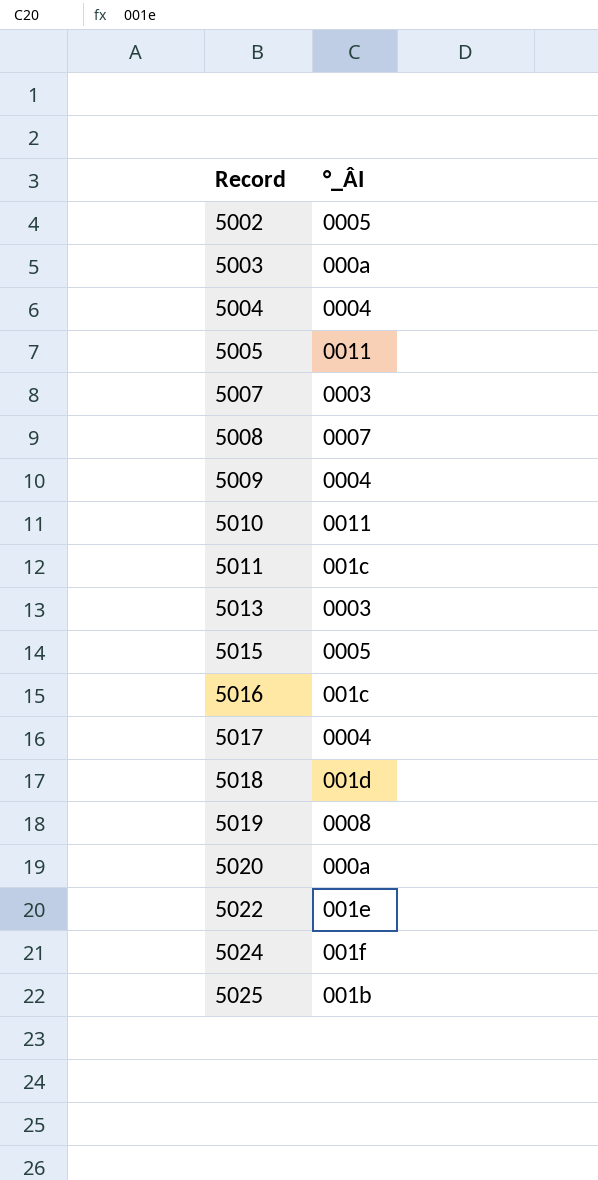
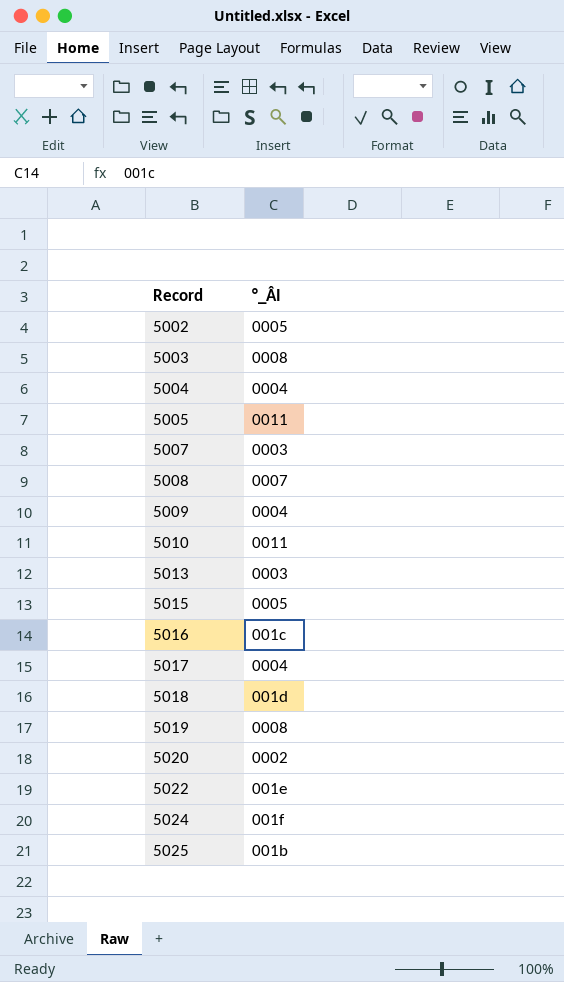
row 5011: 001c -> none
5003 | °_ÂI: 000a -> 0008
5020 | °_ÂI: 000a -> 0002

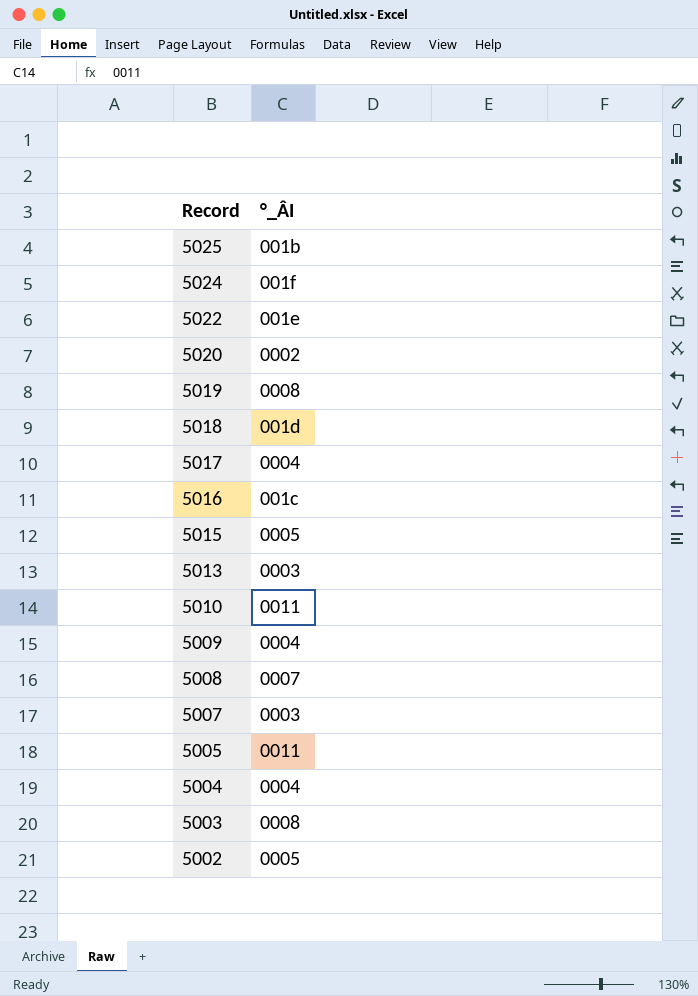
row order: Record ascending -> Record descending

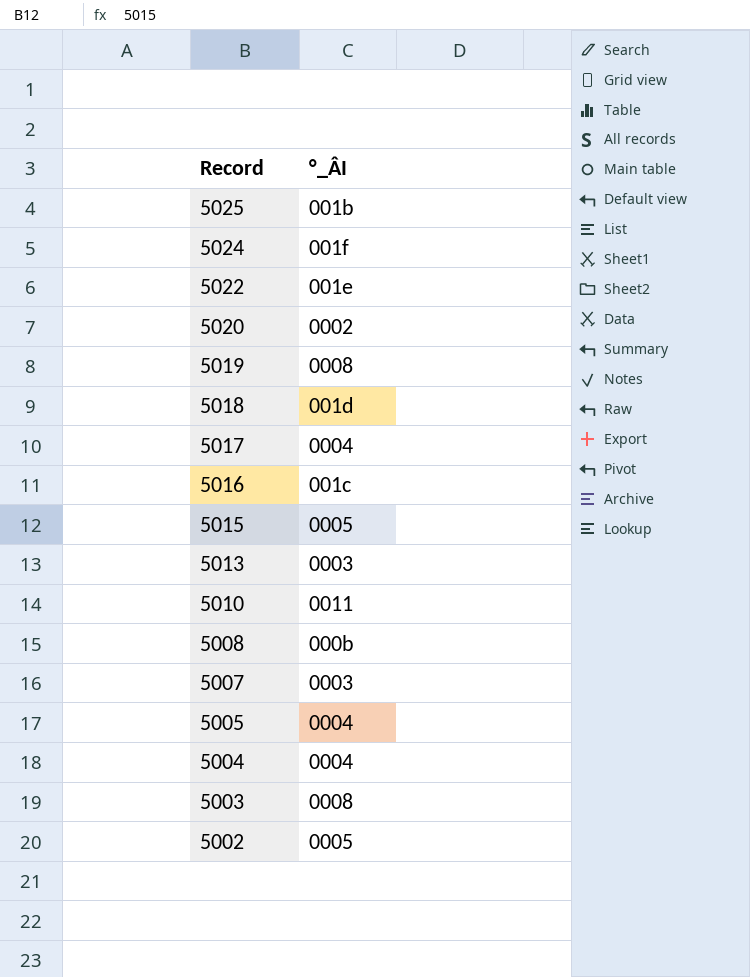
row 5009: 0004 -> none
5008 | °_ÂI: 0007 -> 000b
5005 | °_ÂI: 0011 -> 0004

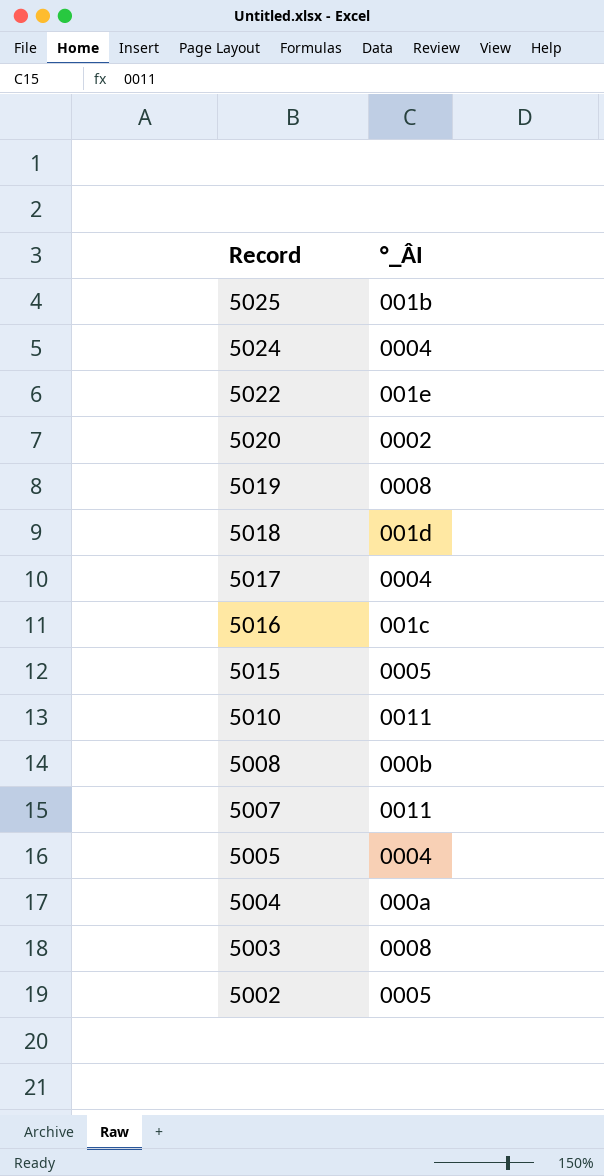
row 5013: 0003 -> none
5024 | °_ÂI: 001f -> 0004
5007 | °_ÂI: 0003 -> 0011
5004 | °_ÂI: 0004 -> 000a

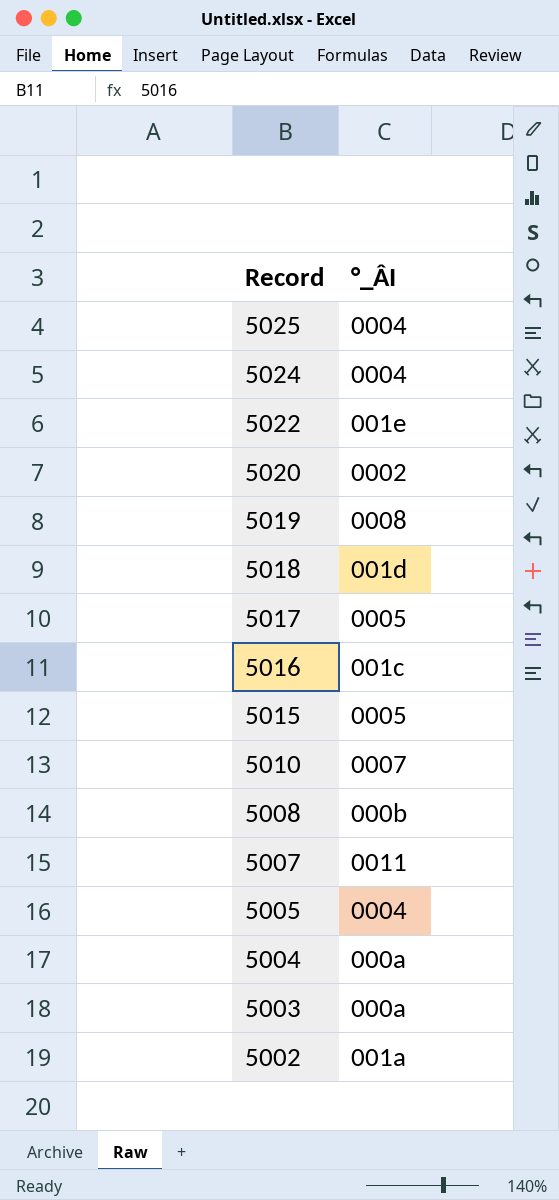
5025 | °_ÂI: 001b -> 0004
5017 | °_ÂI: 0004 -> 0005
5010 | °_ÂI: 0011 -> 0007
5003 | °_ÂI: 0008 -> 000a
5002 | °_ÂI: 0005 -> 001a

